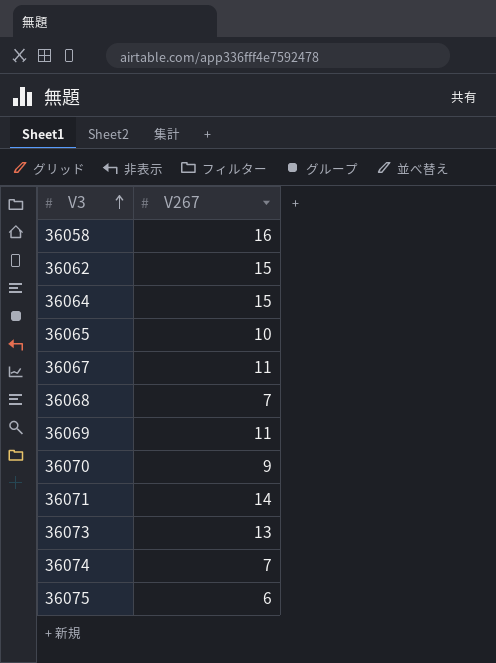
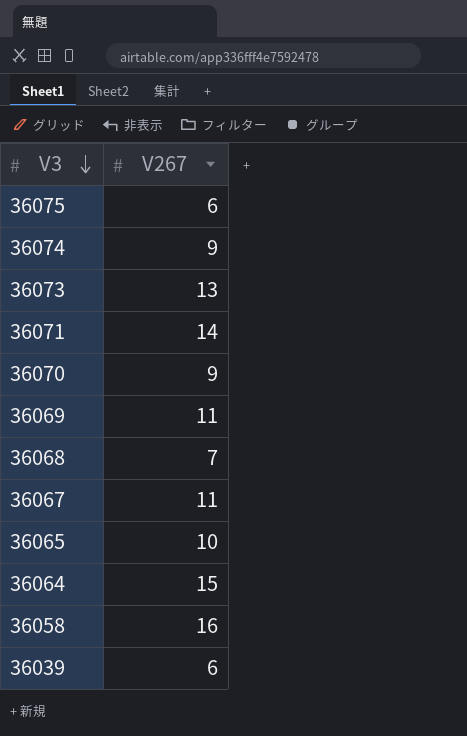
row order: V3 ascending -> V3 descending
row 36062: 15 -> none
36074 | V267: 7 -> 9
row 36039: none -> 6

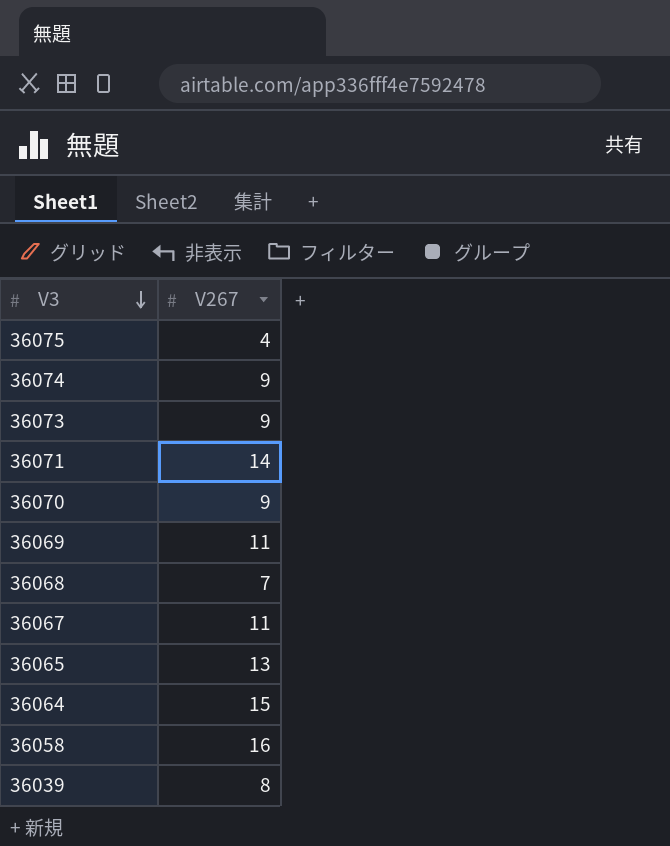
36075 | V267: 6 -> 4
36073 | V267: 13 -> 9
36065 | V267: 10 -> 13
36039 | V267: 6 -> 8

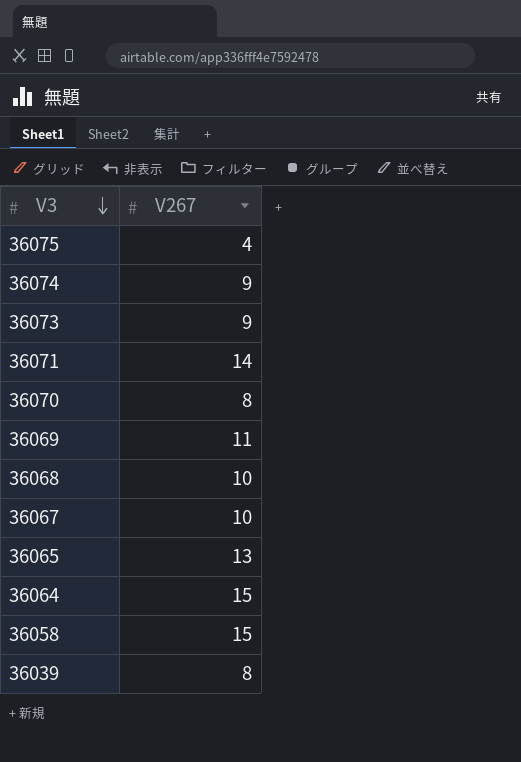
36070 | V267: 9 -> 8
36068 | V267: 7 -> 10
36067 | V267: 11 -> 10
36058 | V267: 16 -> 15

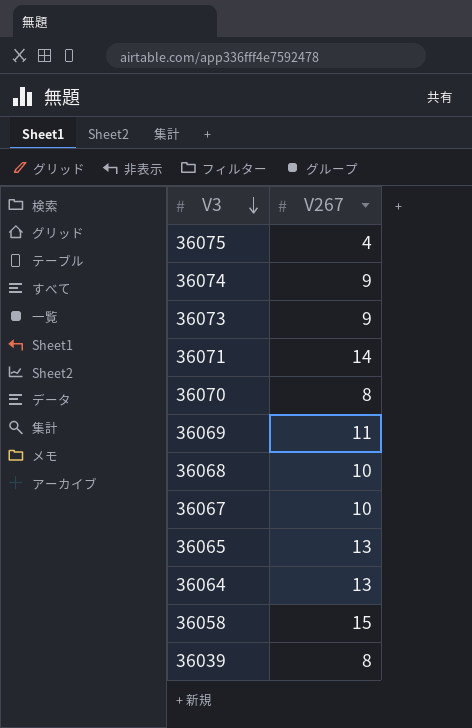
36064 | V267: 15 -> 13

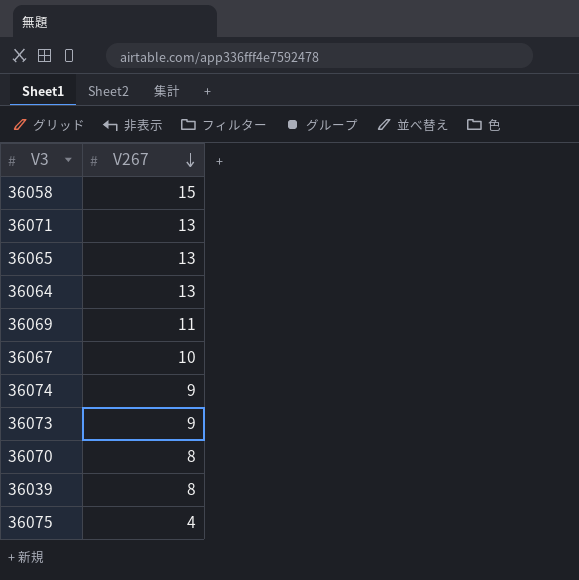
row order: V3 descending -> V267 descending
row 36068: 10 -> none
36071 | V267: 14 -> 13

